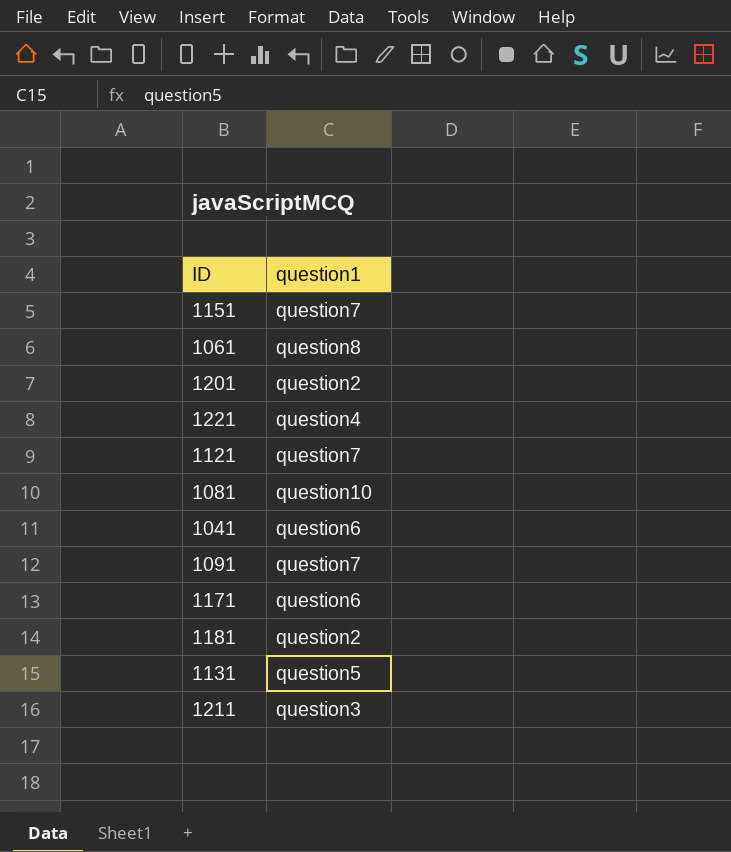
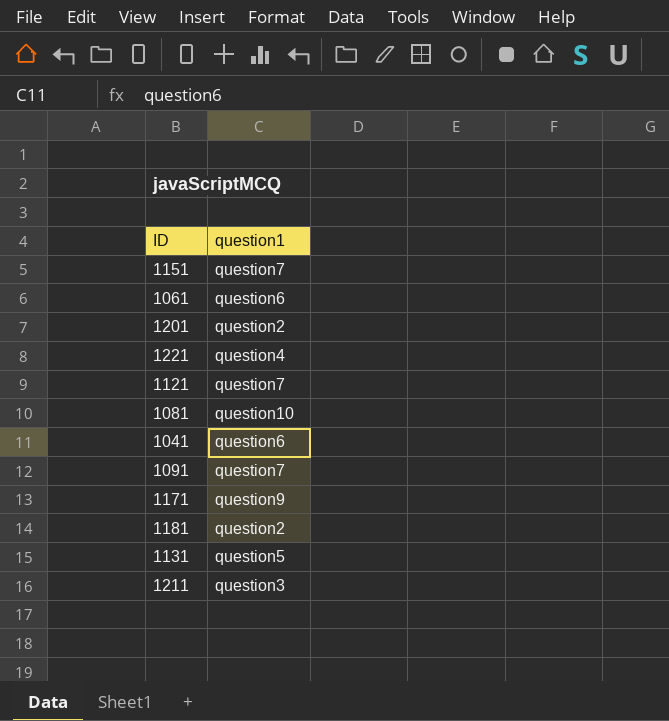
1061 | question1: question8 -> question6
1171 | question1: question6 -> question9

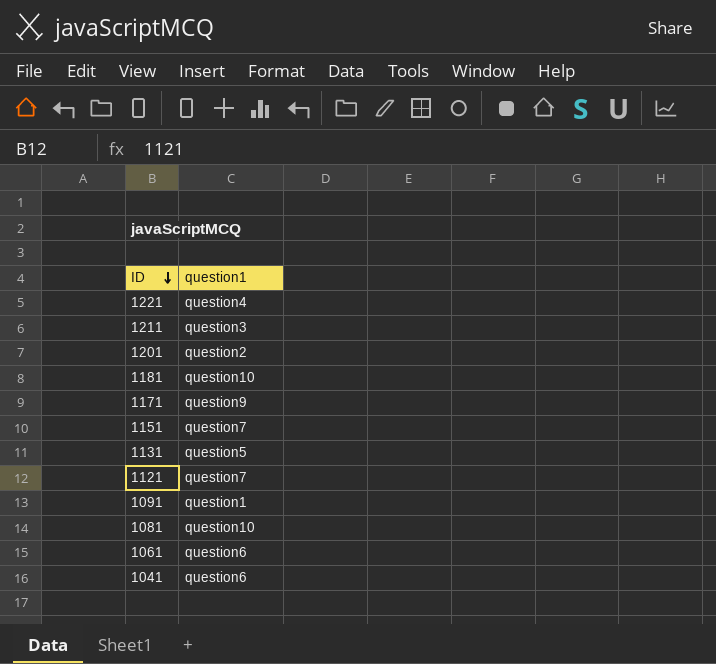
row order: none -> ID descending
1181 | question1: question2 -> question10
1091 | question1: question7 -> question1

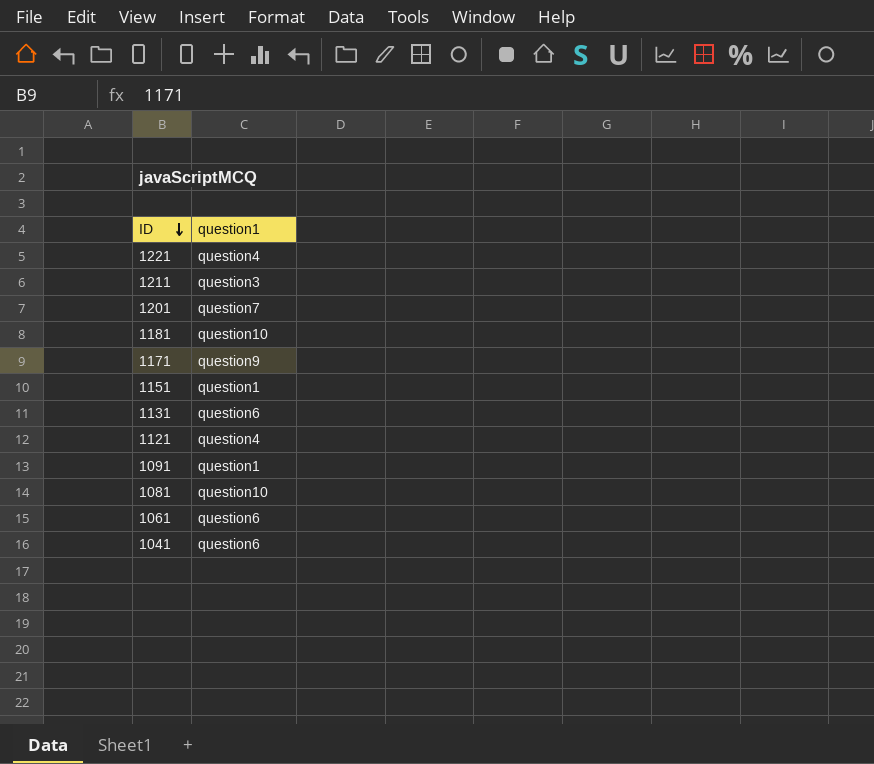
1201 | question1: question2 -> question7
1151 | question1: question7 -> question1
1131 | question1: question5 -> question6
1121 | question1: question7 -> question4

